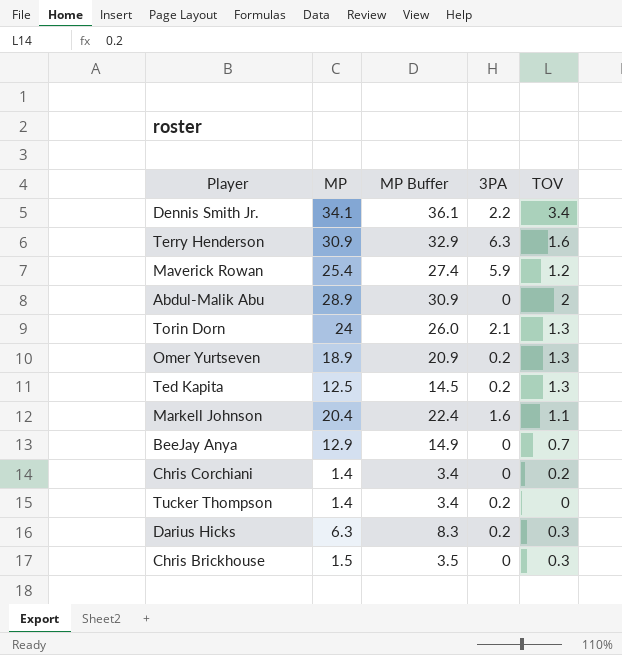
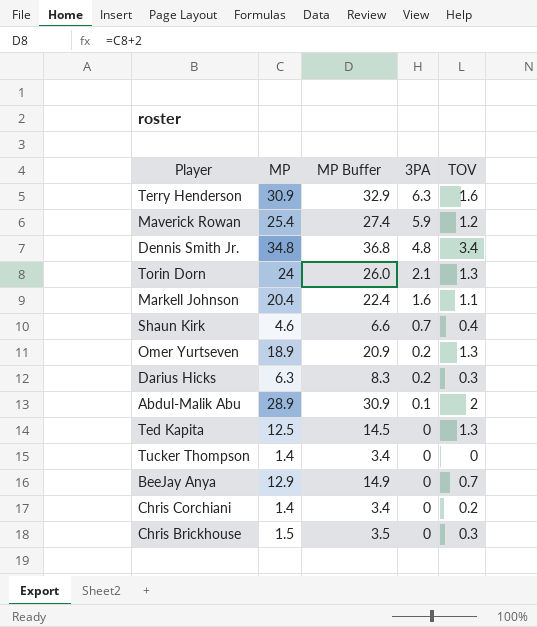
row order: none -> 3PA descending
Dennis Smith Jr. | MP: 34.1 -> 34.8
Dennis Smith Jr. | MP Buffer: 36.1 -> 36.8
Dennis Smith Jr. | 3PA: 2.2 -> 4.8
row Shaun Kirk: none -> 4.6 | 6.6 | 0.7 | 0.4
Abdul-Malik Abu | 3PA: 0 -> 0.1
Ted Kapita | 3PA: 0.2 -> 0
Tucker Thompson | 3PA: 0.2 -> 0

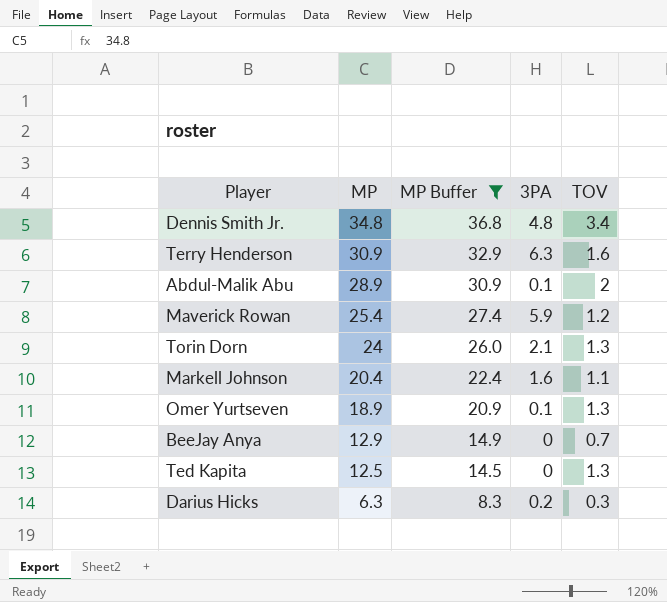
filter: none -> MP Buffer >= 8.3
row order: 3PA descending -> MP descending
Omer Yurtseven | 3PA: 0.2 -> 0.1

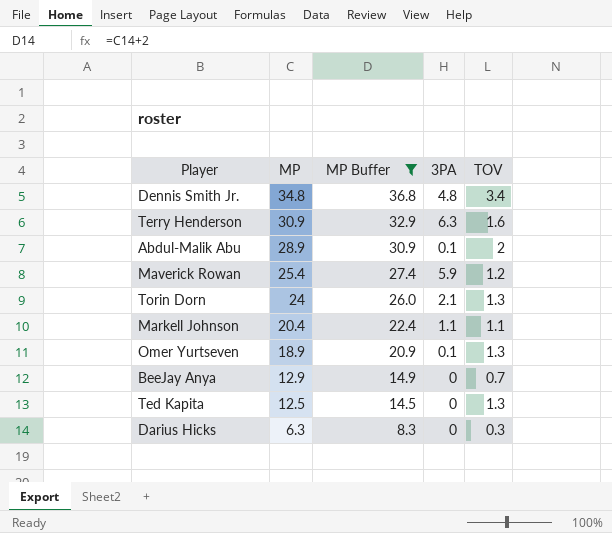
Markell Johnson | 3PA: 1.6 -> 1.1
Darius Hicks | 3PA: 0.2 -> 0

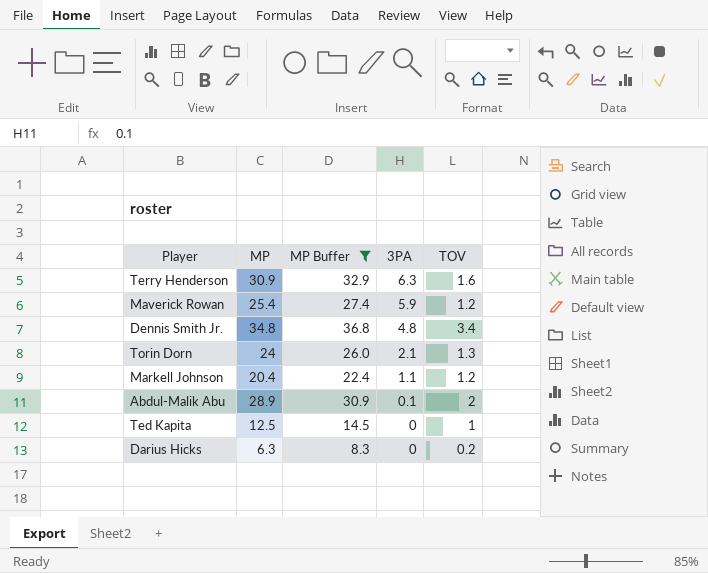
row order: MP descending -> 3PA descending
row Omer Yurtseven: 18.9 | 20.9 | 0.1 | 1.3 -> none
row BeeJay Anya: 12.9 | 14.9 | 0 | 0.7 -> none
Markell Johnson | TOV: 1.1 -> 1.2
Ted Kapita | TOV: 1.3 -> 1
Darius Hicks | TOV: 0.3 -> 0.2

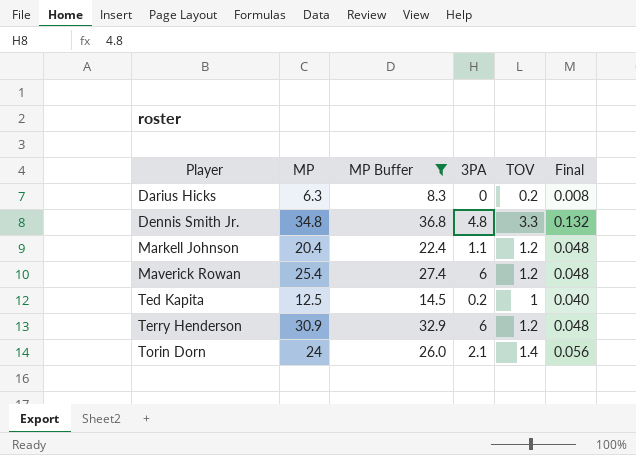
row order: 3PA descending -> Player ascending
column Final | formula: none -> [TOV] * 0.04
row Abdul-Malik Abu: 28.9 | 30.9 | 0.1 | 2 -> none
Dennis Smith Jr. | TOV: 3.4 -> 3.3
Maverick Rowan | 3PA: 5.9 -> 6
Ted Kapita | 3PA: 0 -> 0.2
Terry Henderson | 3PA: 6.3 -> 6
Terry Henderson | TOV: 1.6 -> 1.2
Torin Dorn | TOV: 1.3 -> 1.4

